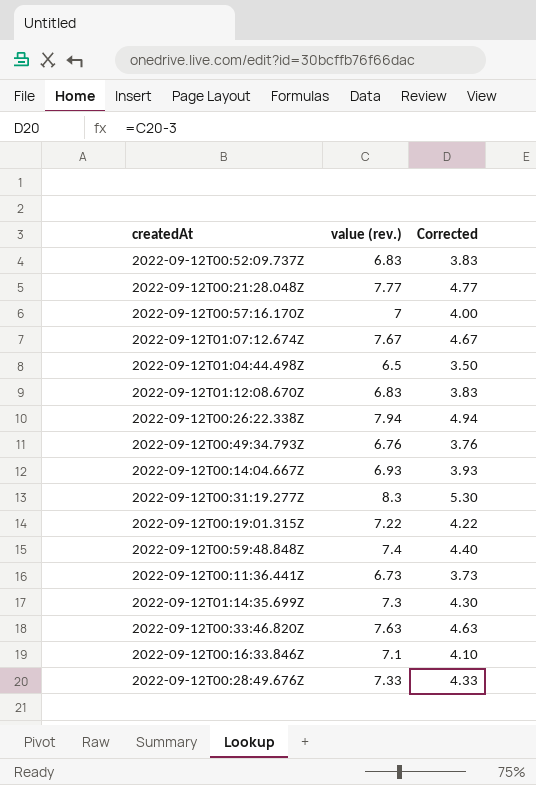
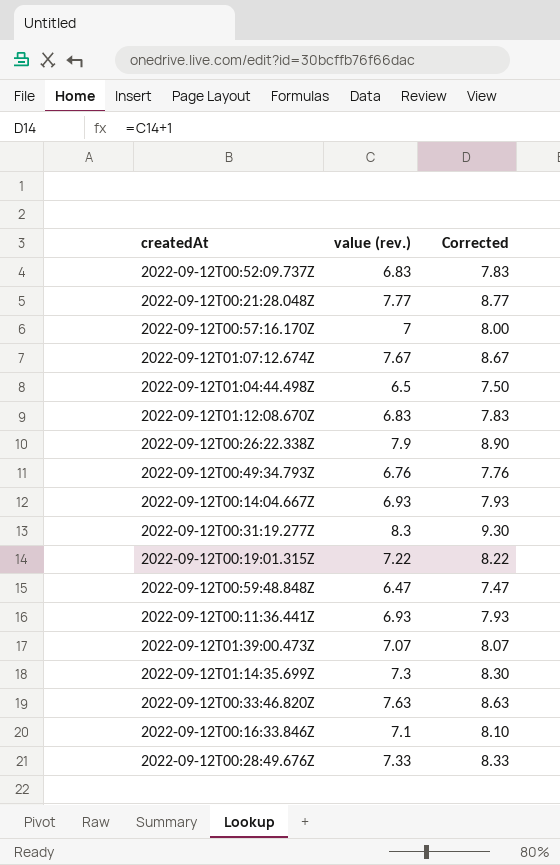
column Corrected | formula: [value (rev.)] - 3 -> [value (rev.)] + 1
2022-09-12T00:26:22.338Z | value (rev.): 7.94 -> 7.9
2022-09-12T00:59:48.848Z | value (rev.): 7.4 -> 6.47
2022-09-12T00:11:36.441Z | value (rev.): 6.73 -> 6.93
row 2022-09-12T01:39:00.473Z: none -> 7.07 | 8.07

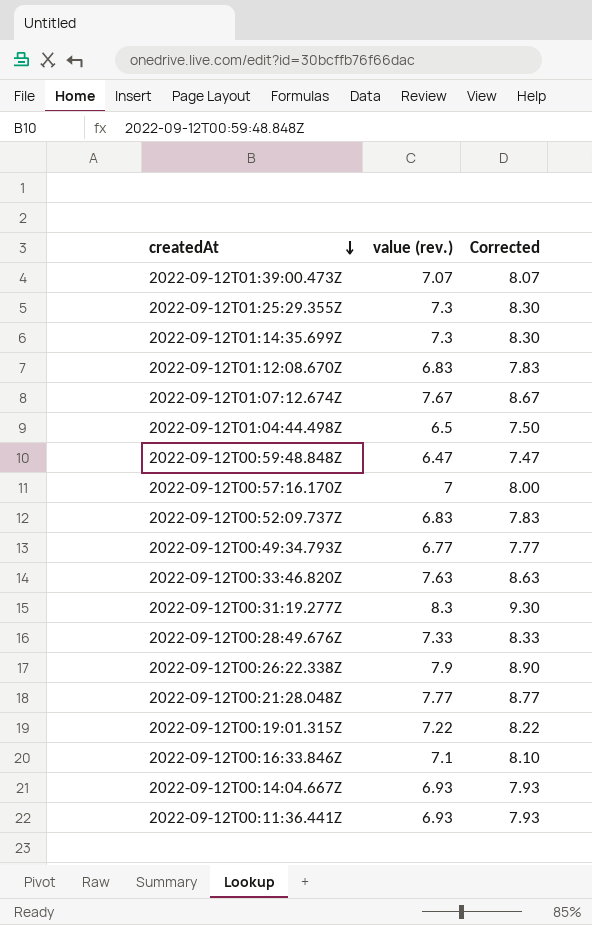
row order: none -> createdAt descending
row 2022-09-12T01:25:29.355Z: none -> 7.3 | 8.30
2022-09-12T00:49:34.793Z | value (rev.): 6.76 -> 6.77
2022-09-12T00:49:34.793Z | Corrected: 7.76 -> 7.77

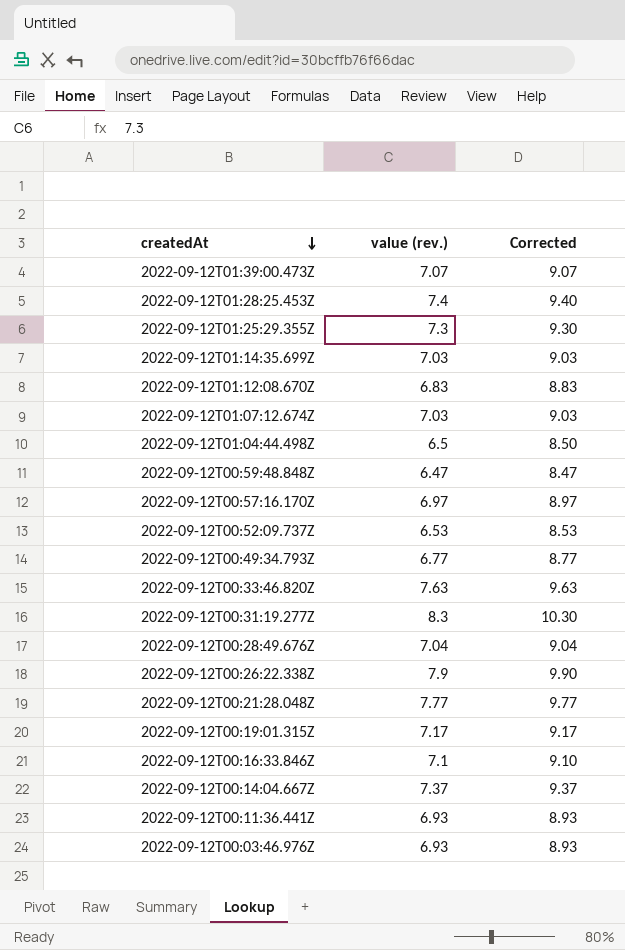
column Corrected | formula: [value (rev.)] + 1 -> [value (rev.)] + 2
row 2022-09-12T01:28:25.453Z: none -> 7.4 | 9.40
2022-09-12T01:14:35.699Z | value (rev.): 7.3 -> 7.03
2022-09-12T01:07:12.674Z | value (rev.): 7.67 -> 7.03
2022-09-12T00:57:16.170Z | value (rev.): 7 -> 6.97
2022-09-12T00:52:09.737Z | value (rev.): 6.83 -> 6.53
2022-09-12T00:28:49.676Z | value (rev.): 7.33 -> 7.04
2022-09-12T00:19:01.315Z | value (rev.): 7.22 -> 7.17
2022-09-12T00:14:04.667Z | value (rev.): 6.93 -> 7.37
row 2022-09-12T00:03:46.976Z: none -> 6.93 | 8.93

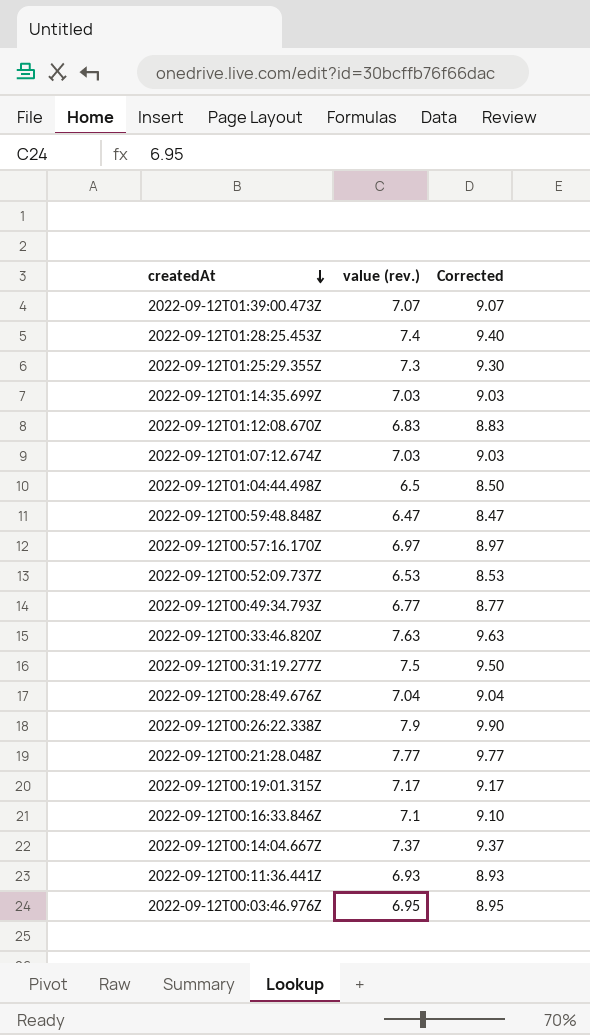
2022-09-12T00:31:19.277Z | value (rev.): 8.3 -> 7.5
2022-09-12T00:31:19.277Z | Corrected: 10.30 -> 9.50
2022-09-12T00:03:46.976Z | value (rev.): 6.93 -> 6.95
2022-09-12T00:03:46.976Z | Corrected: 8.93 -> 8.95

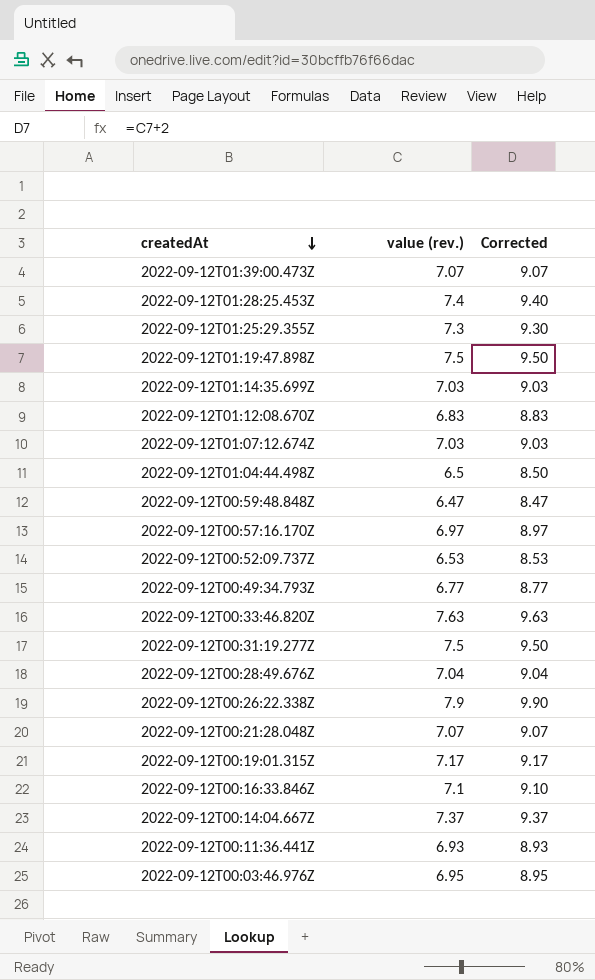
row 2022-09-12T01:19:47.898Z: none -> 7.5 | 9.50
2022-09-12T00:21:28.048Z | value (rev.): 7.77 -> 7.07
2022-09-12T00:21:28.048Z | Corrected: 9.77 -> 9.07

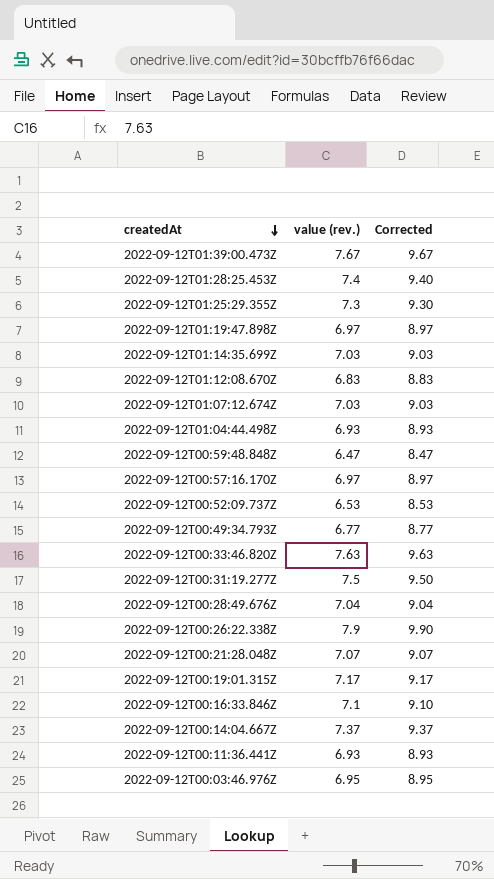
2022-09-12T01:39:00.473Z | value (rev.): 7.07 -> 7.67
2022-09-12T01:39:00.473Z | Corrected: 9.07 -> 9.67
2022-09-12T01:19:47.898Z | value (rev.): 7.5 -> 6.97
2022-09-12T01:19:47.898Z | Corrected: 9.50 -> 8.97
2022-09-12T01:04:44.498Z | value (rev.): 6.5 -> 6.93
2022-09-12T01:04:44.498Z | Corrected: 8.50 -> 8.93

